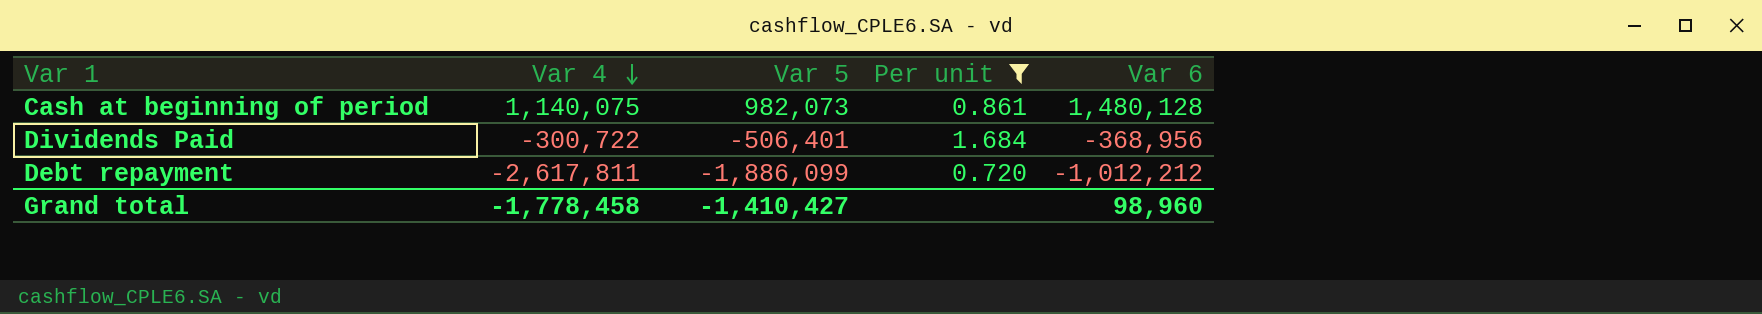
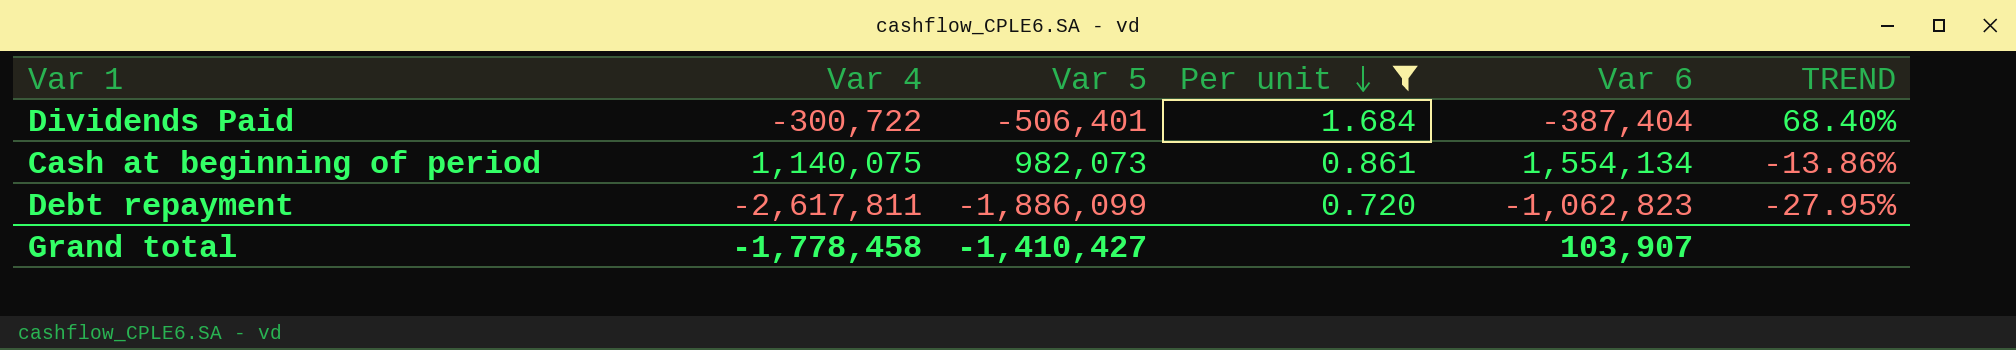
row order: Var 4 descending -> Per unit descending
column TREND | formula: none -> ([Var 5] - [Var 4]) / [Var 4]
Dividends Paid | Var 6: -368,956 -> -387,404
Cash at beginning of period | Var 6: 1,480,128 -> 1,554,134
Debt repayment | Var 6: -1,012,212 -> -1,062,823
Grand total | Var 6: 98,960 -> 103,907

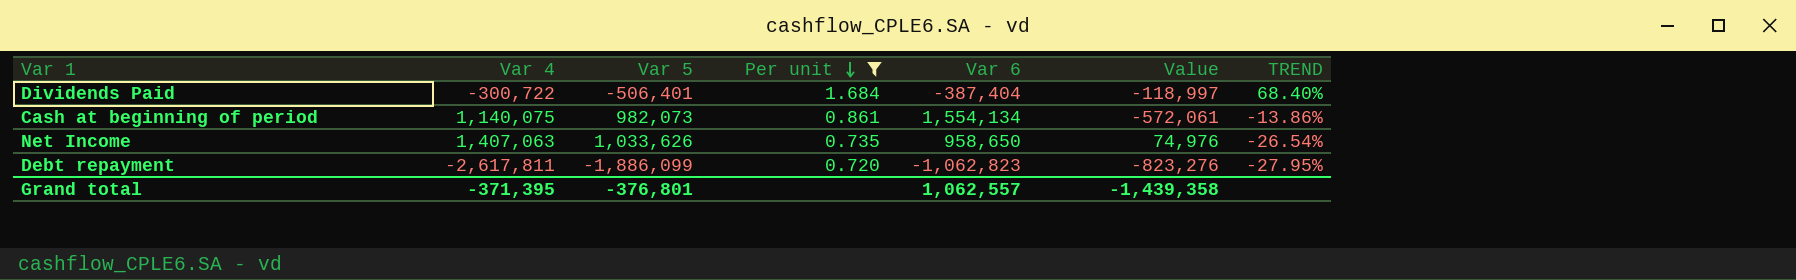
column Value | formula: none -> [Var 5] - [Var 6]
row Net Income: none -> 1,407,063 | 1,033,626 | 0.735 | 958,650 | 74,976 | -26.54%
Grand total | Var 4: -1,778,458 -> -371,395
Grand total | Var 5: -1,410,427 -> -376,801
Grand total | Var 6: 103,907 -> 1,062,557

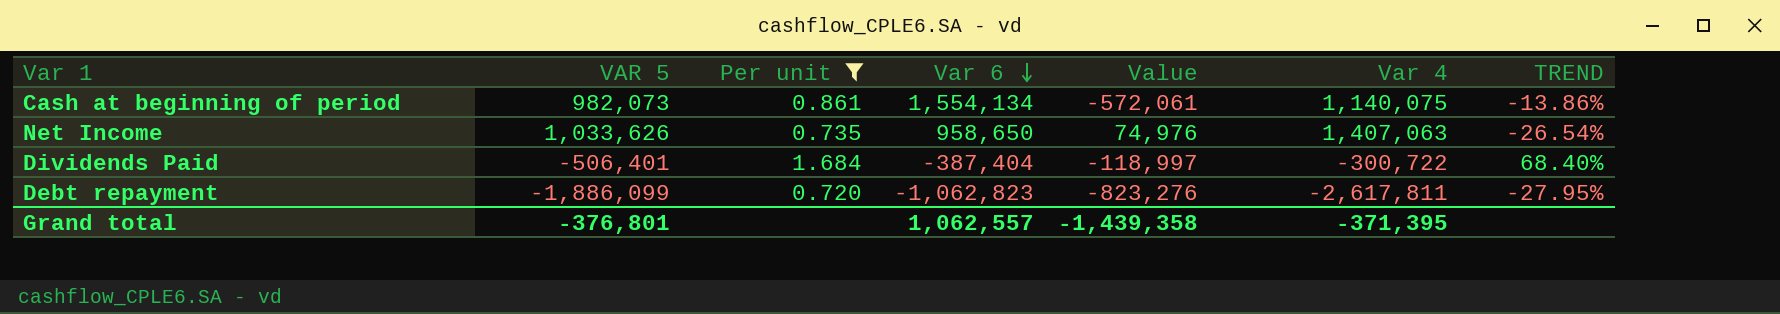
row order: Per unit descending -> Var 6 descending
column name: Var 5 -> VAR 5
column Var 4 | position: 2 -> 6

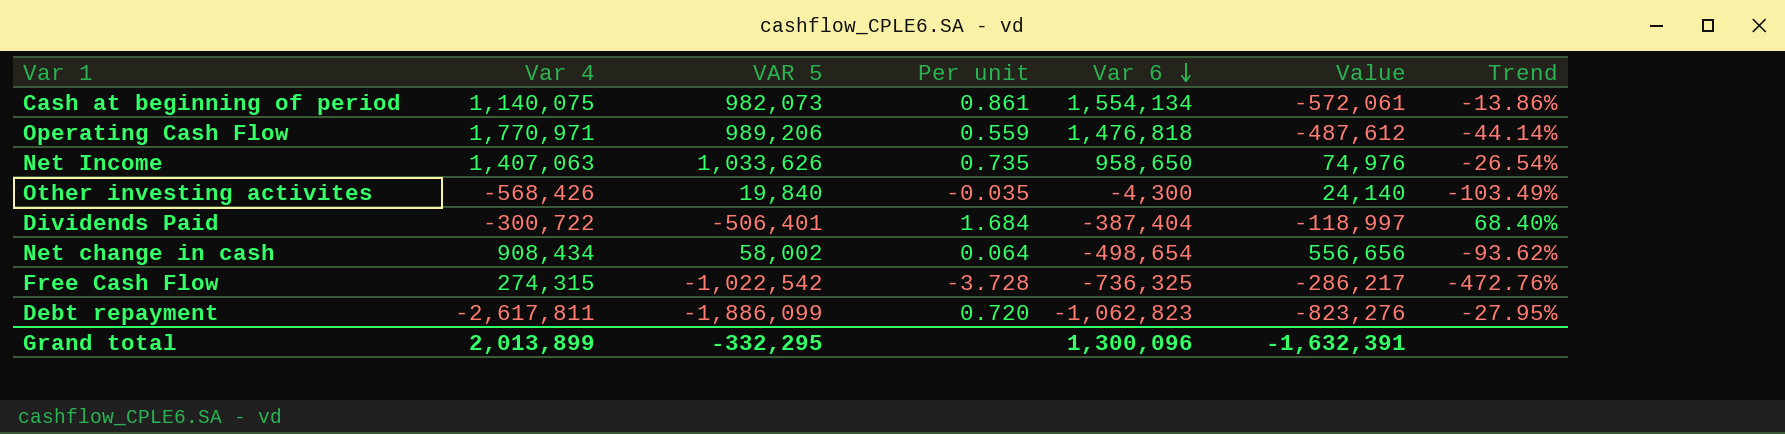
filter: Per unit >= 0.720 -> none
column Var 4 | position: 6 -> 2
column name: TREND -> Trend
Grand total | Var 4: -371,395 -> 2,013,899
Grand total | VAR 5: -376,801 -> -332,295
Grand total | Var 6: 1,062,557 -> 1,300,096
Grand total | Value: -1,439,358 -> -1,632,391

